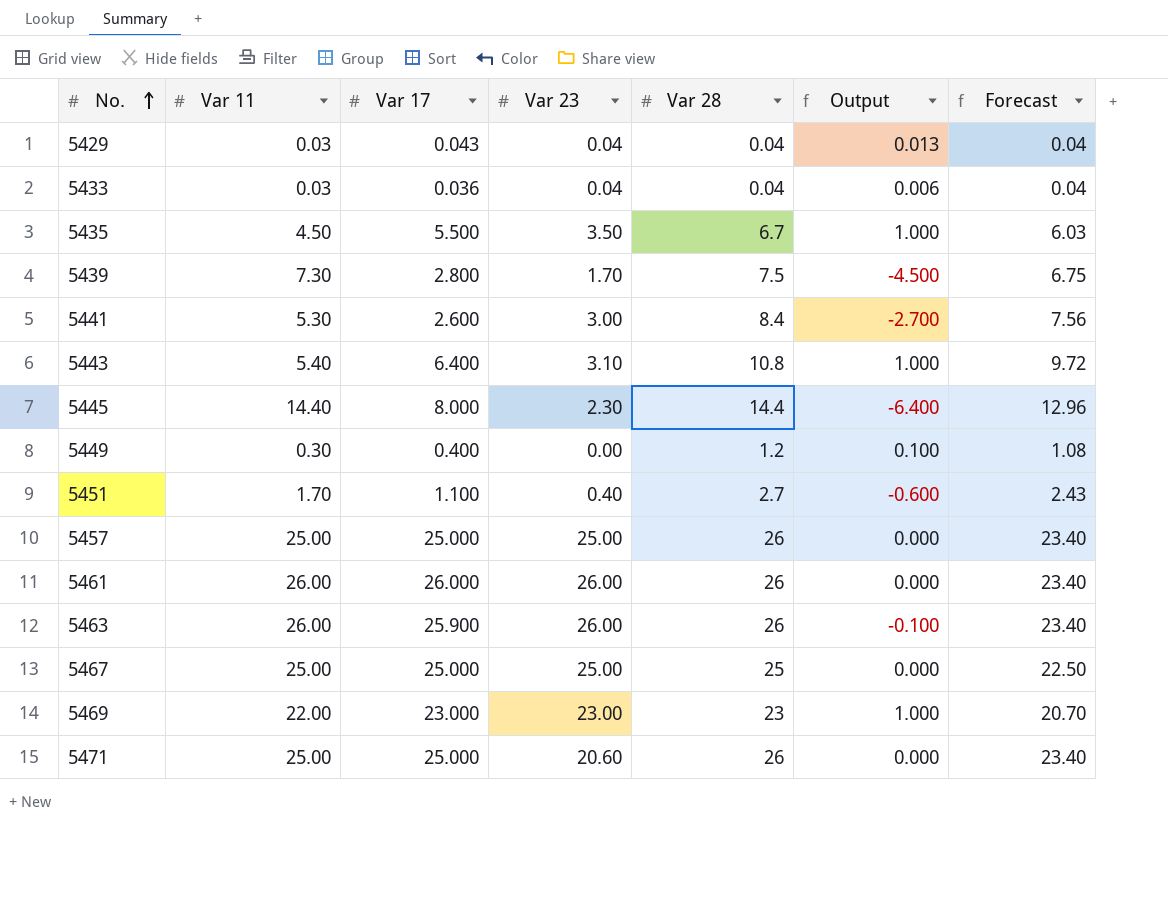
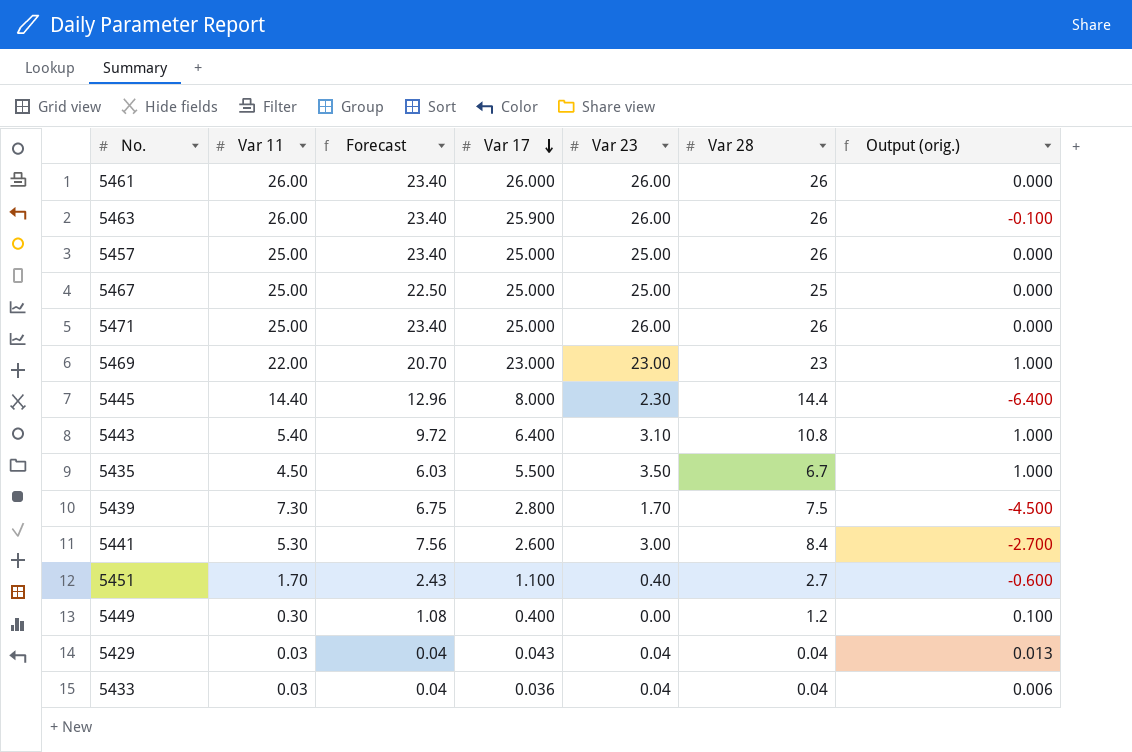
row order: No. ascending -> Var 17 descending
column Forecast | position: 7 -> 3
column name: Output -> Output (orig.)
5471 | Var 23: 20.60 -> 26.00

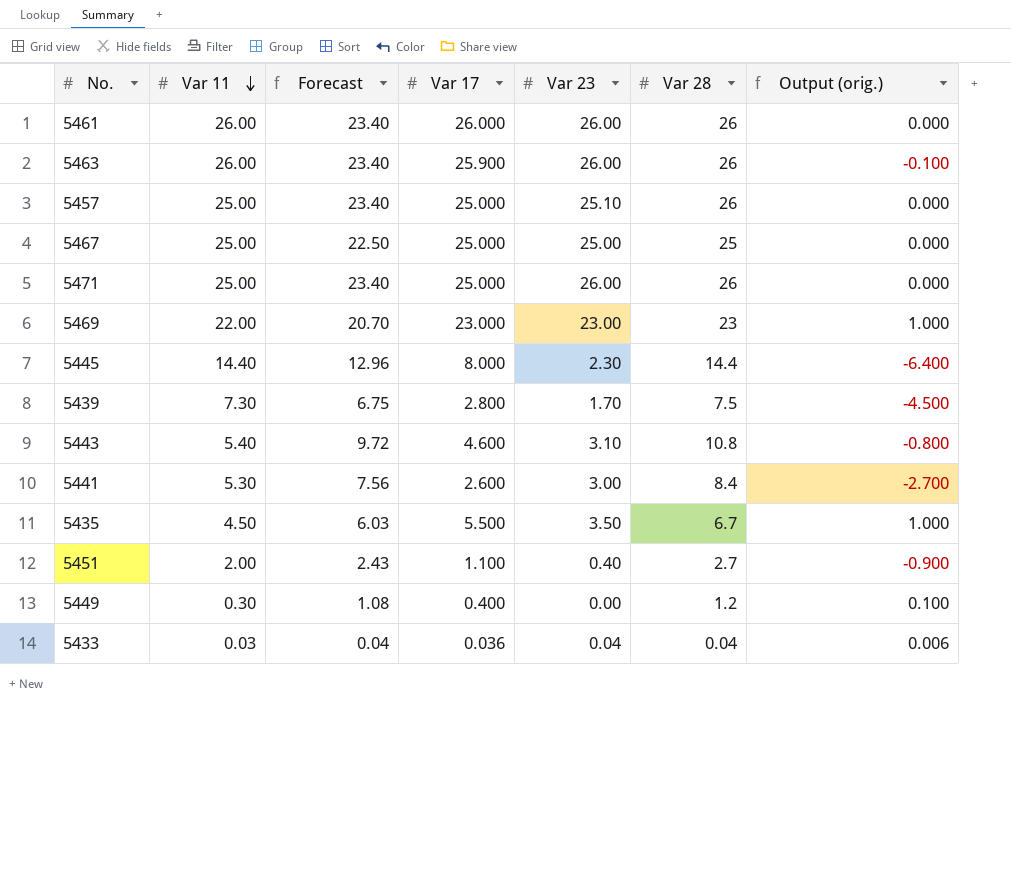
row order: Var 17 descending -> Var 11 descending
row 5429: 0.03 | 0.04 | 0.043 | 0.04 | 0.04 | 0.013 -> none
5457 | Var 23: 25.00 -> 25.10
5443 | Var 17: 6.400 -> 4.600
5443 | Output (orig.): 1.000 -> -0.800
5451 | Var 11: 1.70 -> 2.00
5451 | Output (orig.): -0.600 -> -0.900

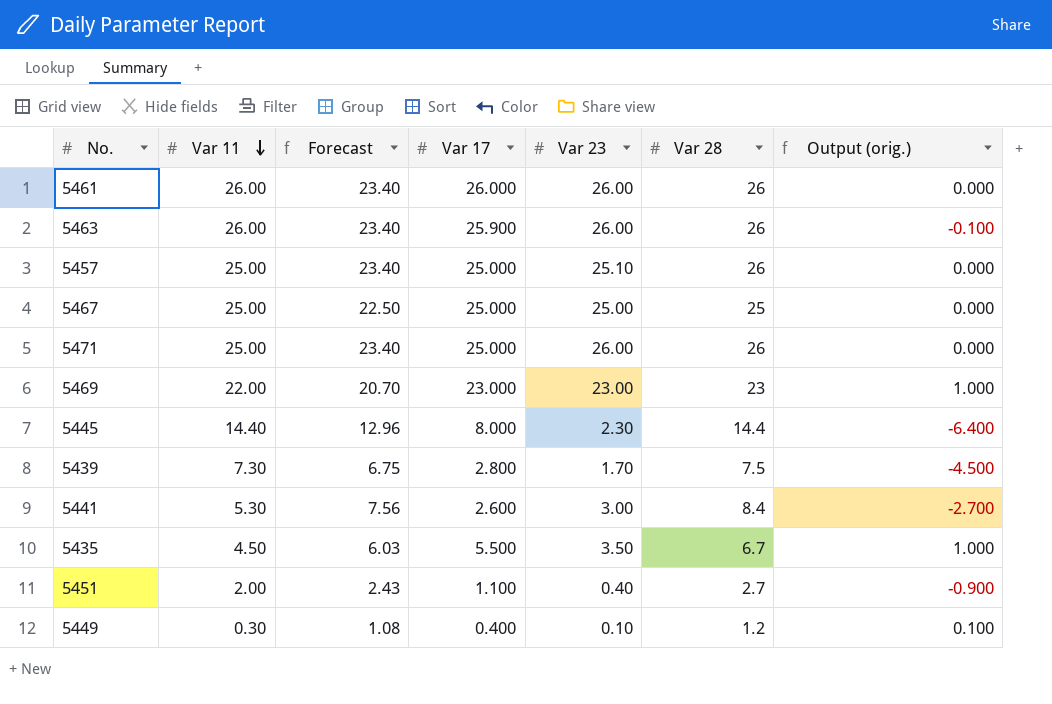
row 5443: 5.40 | 9.72 | 4.600 | 3.10 | 10.8 | -0.800 -> none
row 5433: 0.03 | 0.04 | 0.036 | 0.04 | 0.04 | 0.006 -> none
5449 | Var 23: 0.00 -> 0.10

